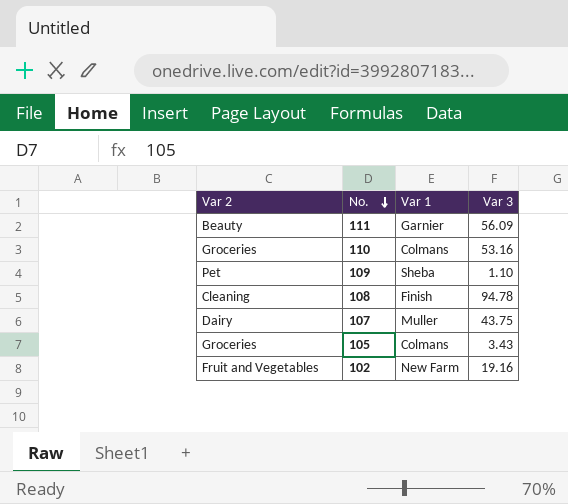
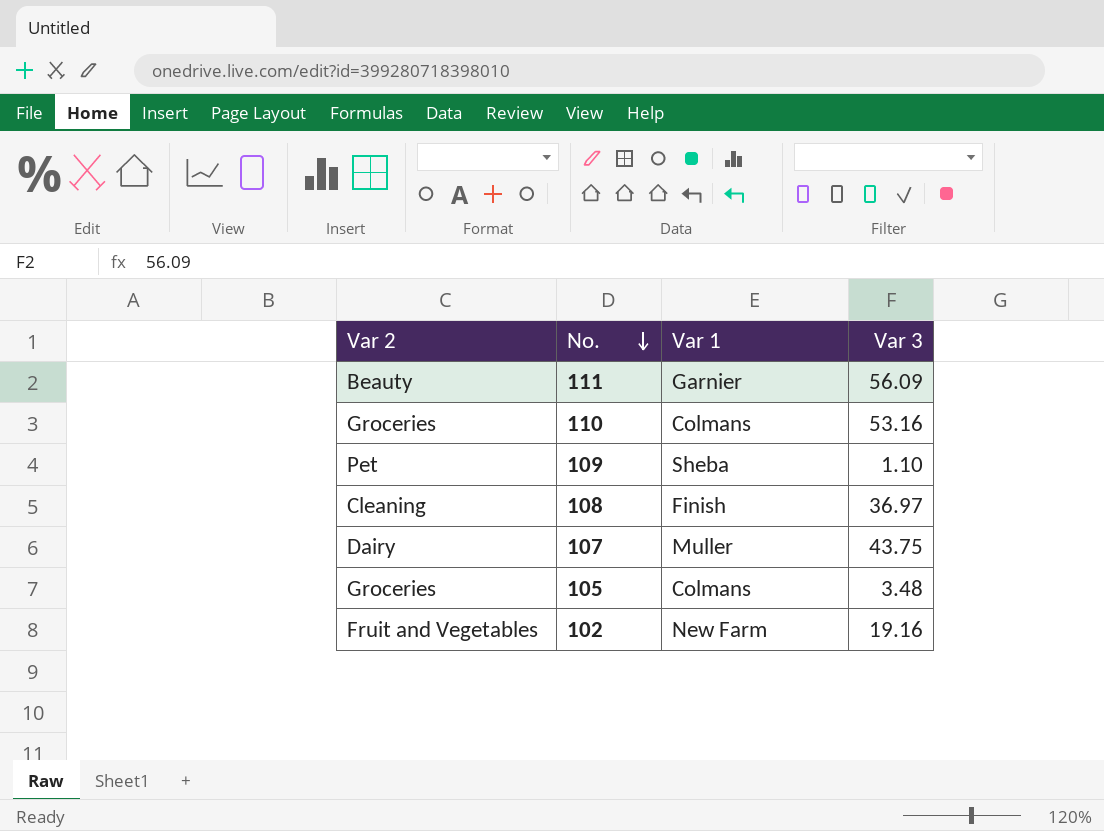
108 | Var 3: 94.78 -> 36.97
105 | Var 3: 3.43 -> 3.48

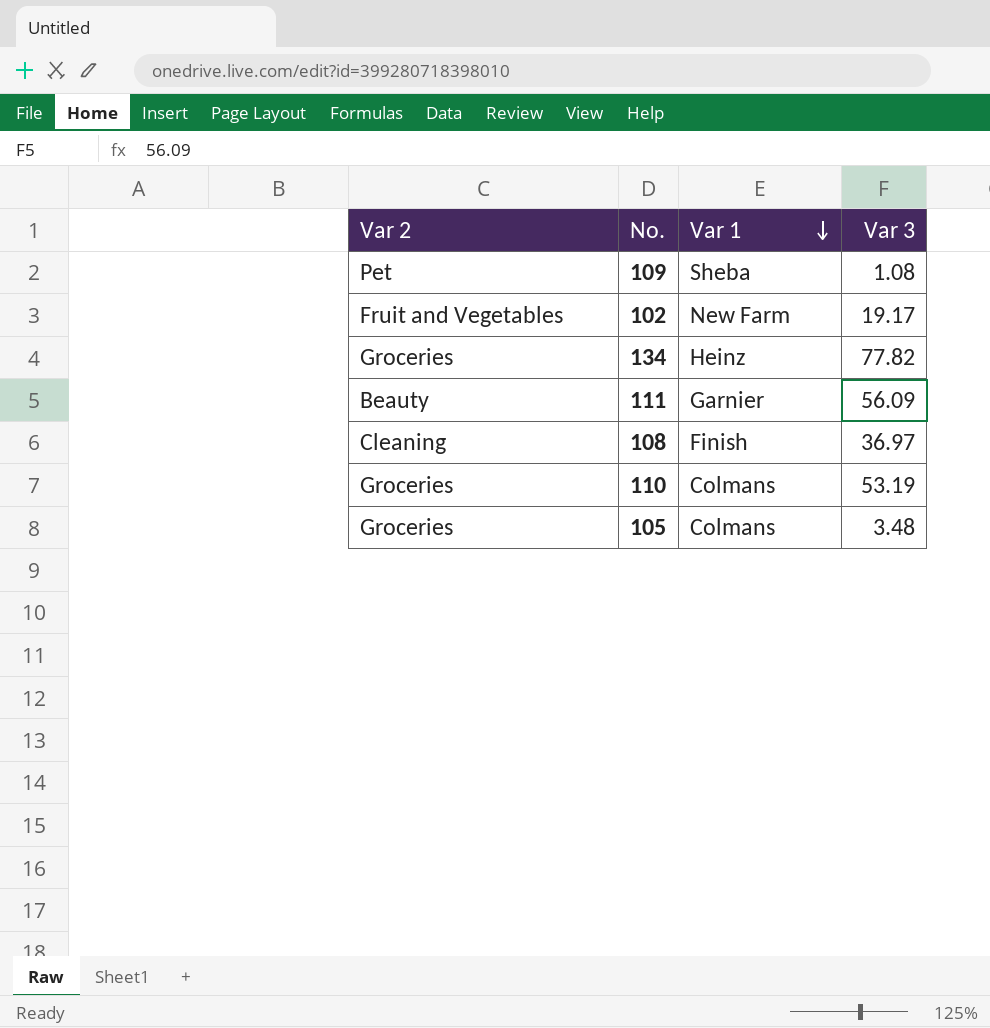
row order: No. descending -> Var 1 descending
row 107: Dairy | Muller | 43.75 -> none
109 | Var 3: 1.10 -> 1.08
102 | Var 3: 19.16 -> 19.17
row 134: none -> Groceries | Heinz | 77.82
110 | Var 3: 53.16 -> 53.19

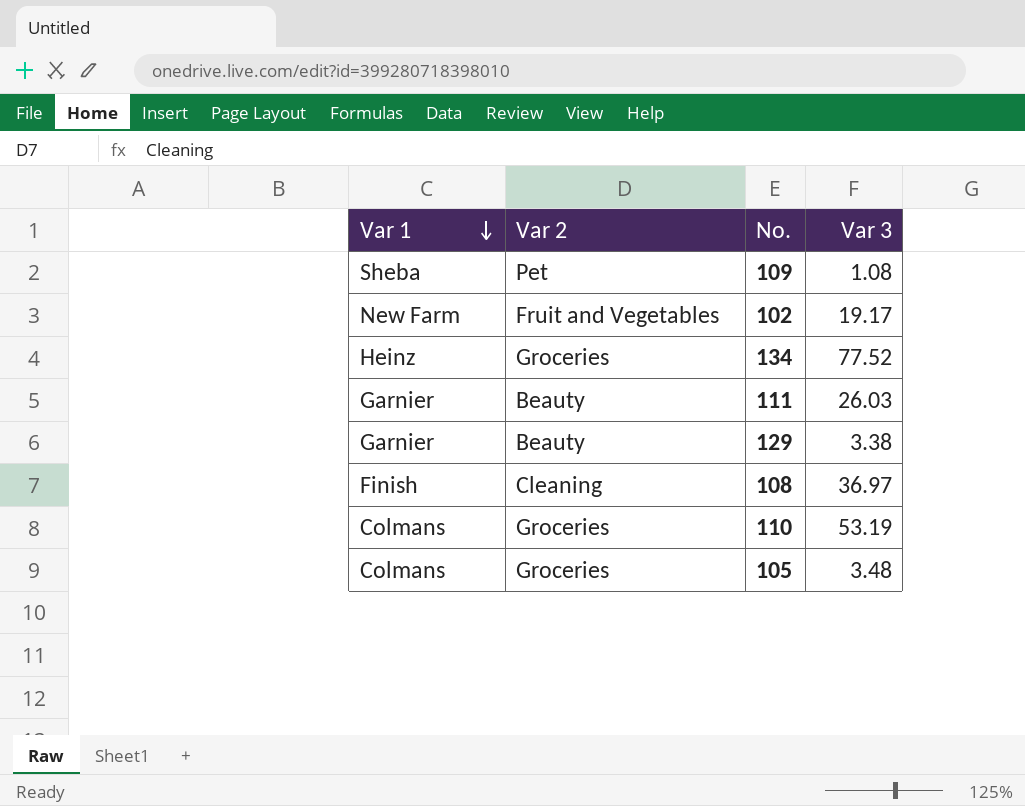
column Var 1 | position: 3 -> 1
134 | Var 3: 77.82 -> 77.52
111 | Var 3: 56.09 -> 26.03
row 129: none -> Garnier | Beauty | 3.38

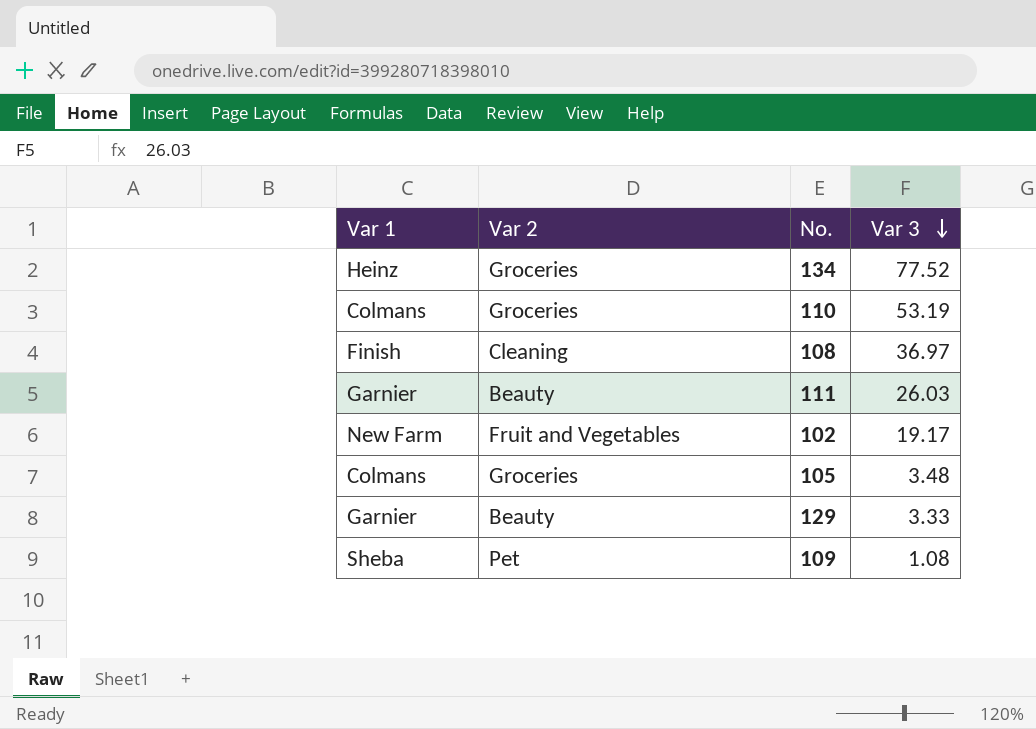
row order: Var 1 descending -> Var 3 descending
129 | Var 3: 3.38 -> 3.33

